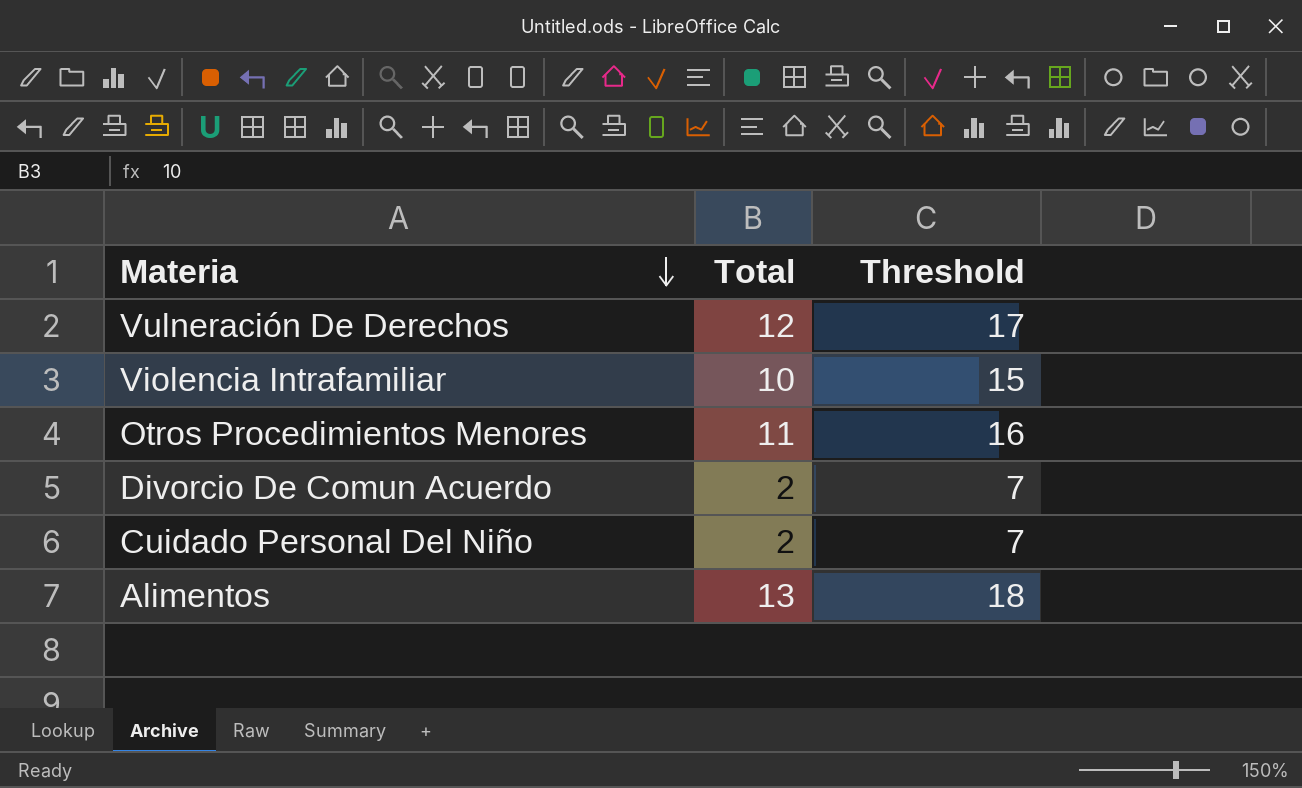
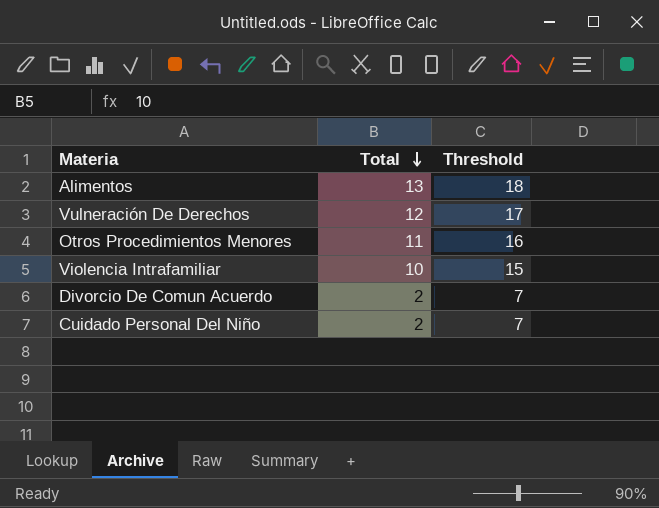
row order: Materia descending -> Total descending

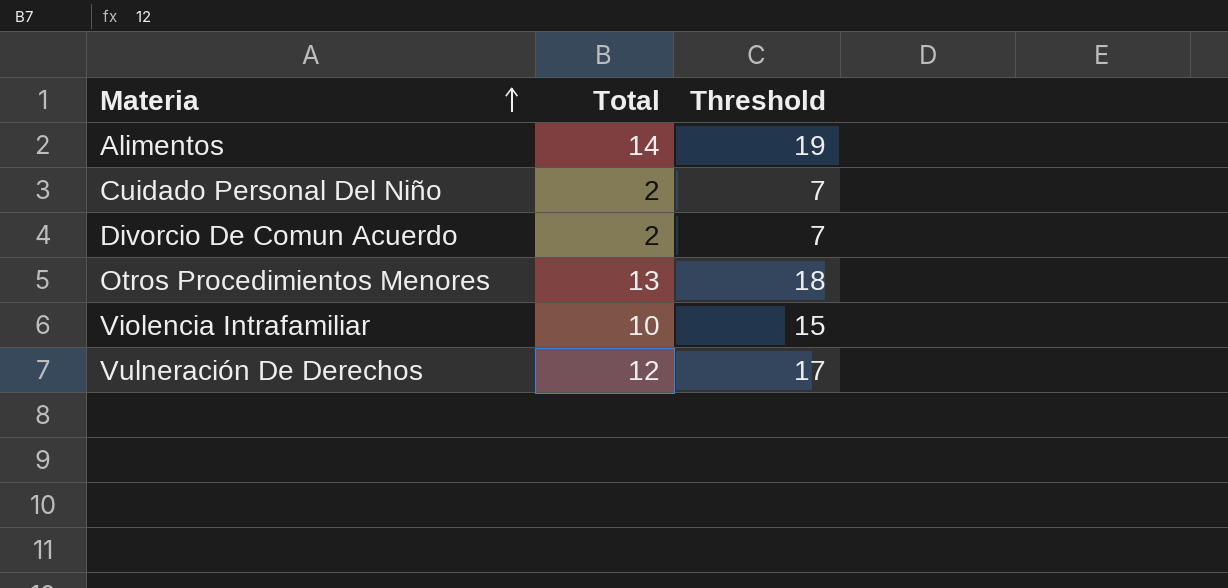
row order: Total descending -> Materia ascending
Alimentos | Total: 13 -> 14
Alimentos | Threshold: 18 -> 19
Otros Procedimientos Menores | Total: 11 -> 13
Otros Procedimientos Menores | Threshold: 16 -> 18

